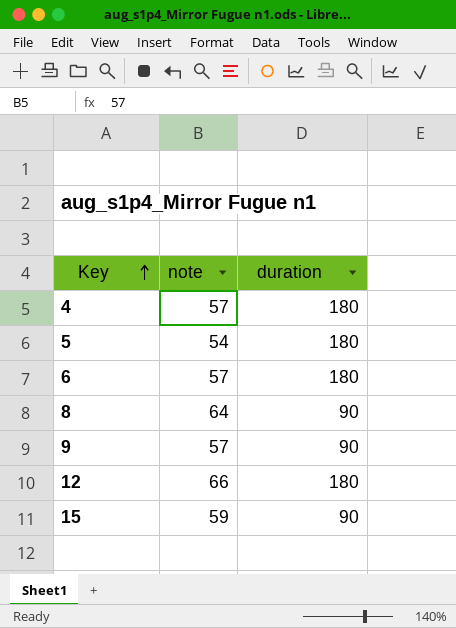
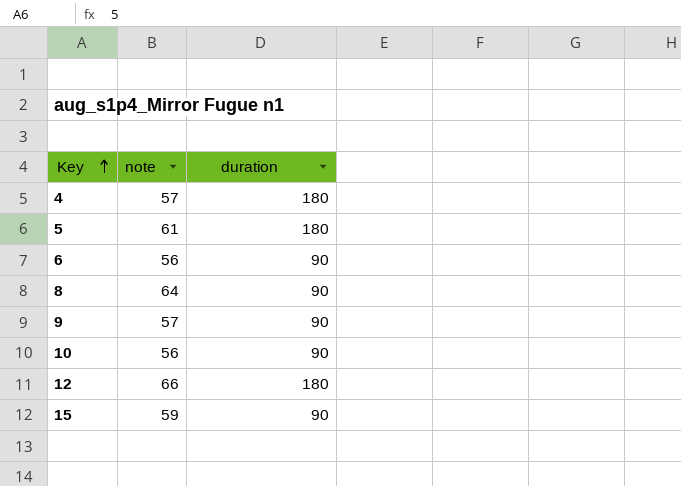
5 | note: 54 -> 61
6 | note: 57 -> 56
6 | duration: 180 -> 90
row 10: none -> 56 | 90

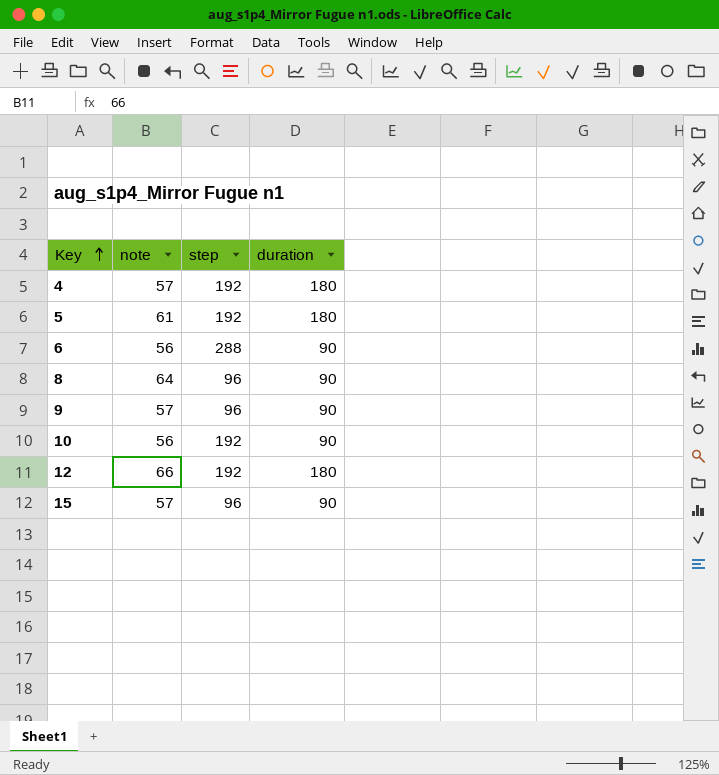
column step | position: none -> 3
15 | note: 59 -> 57

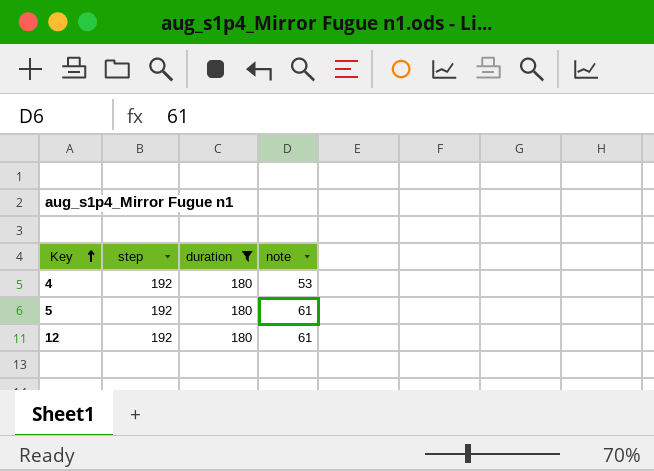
filter: none -> duration = 180
column note | position: 2 -> 4
4 | note: 57 -> 53
12 | note: 66 -> 61

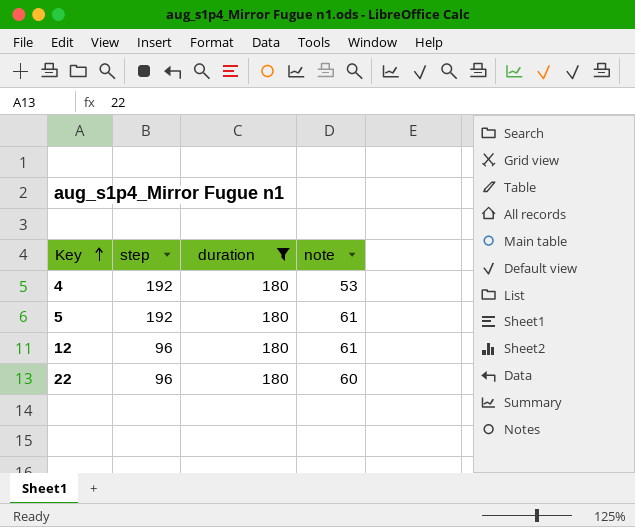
12 | step: 192 -> 96
row 22: none -> 96 | 180 | 60

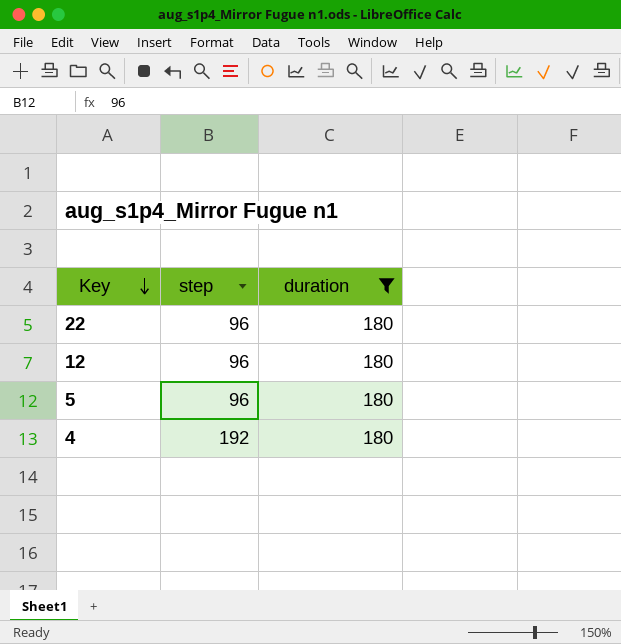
row order: Key ascending -> Key descending
column note | position: 4 -> none
5 | step: 192 -> 96

